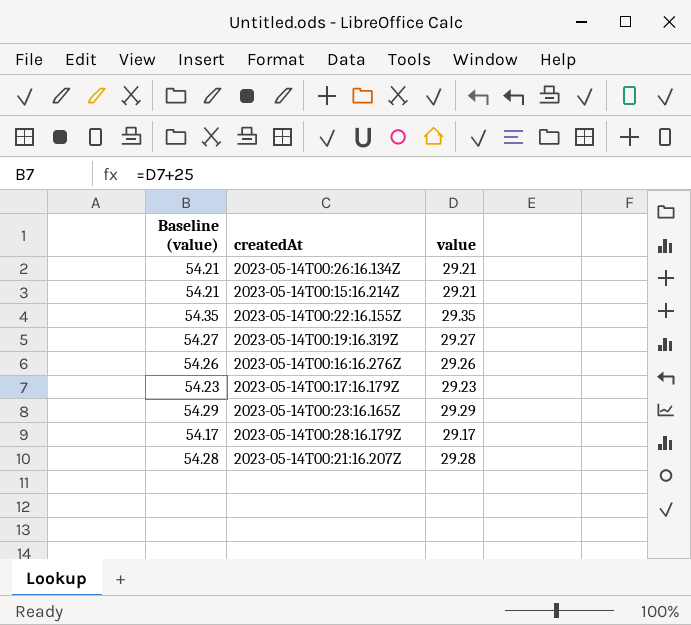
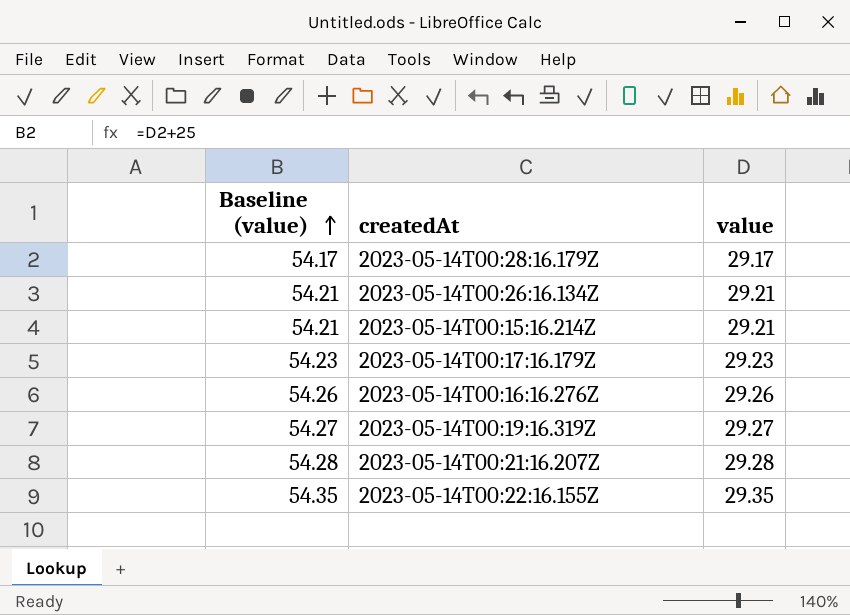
row order: none -> Baseline (value) ascending
row 2023-05-14T00:23:16.165Z: 54.29 | 29.29 -> none

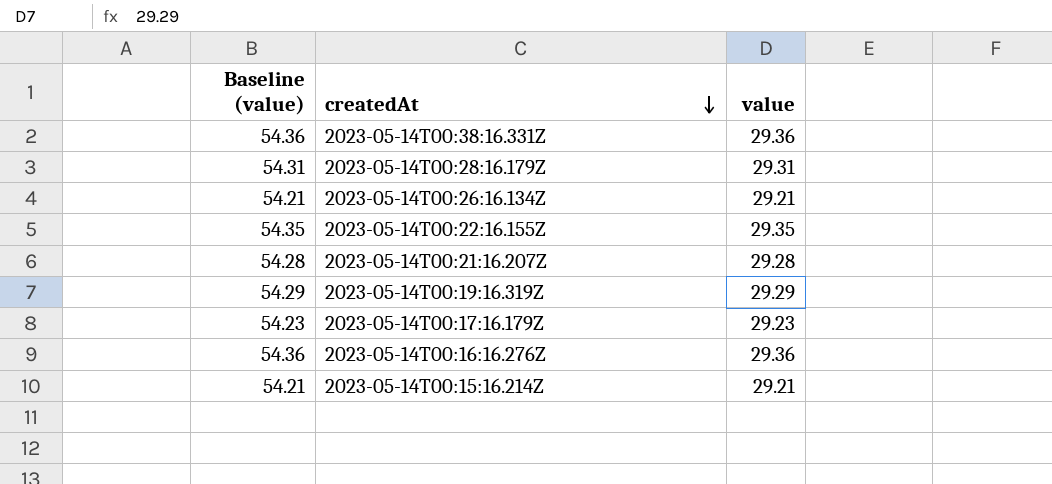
row order: Baseline (value) ascending -> createdAt descending
row 2023-05-14T00:38:16.331Z: none -> 54.36 | 29.36
2023-05-14T00:28:16.179Z | Baseline (value): 54.17 -> 54.31
2023-05-14T00:28:16.179Z | value: 29.17 -> 29.31
2023-05-14T00:19:16.319Z | Baseline (value): 54.27 -> 54.29
2023-05-14T00:19:16.319Z | value: 29.27 -> 29.29
2023-05-14T00:16:16.276Z | Baseline (value): 54.26 -> 54.36
2023-05-14T00:16:16.276Z | value: 29.26 -> 29.36

